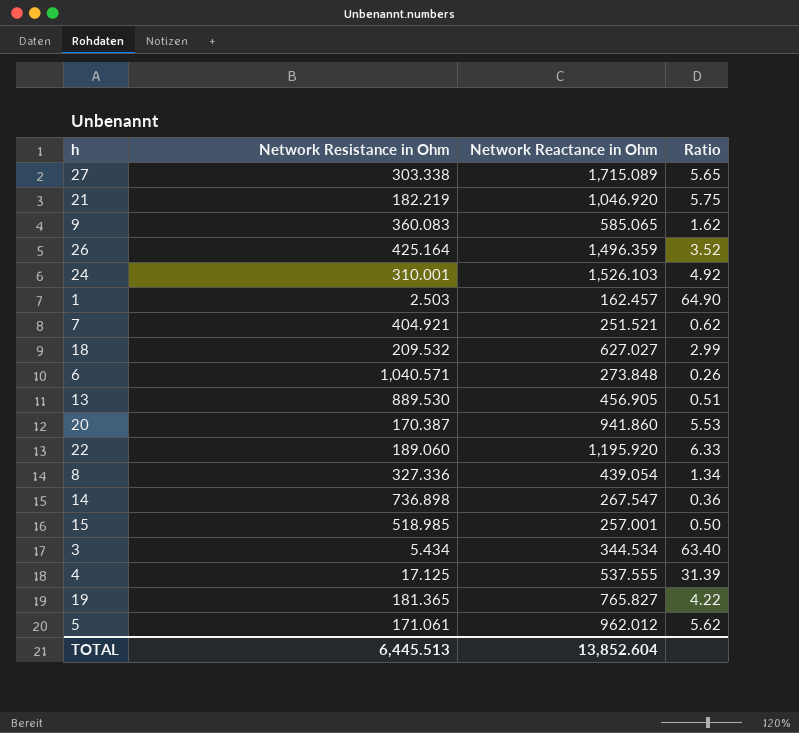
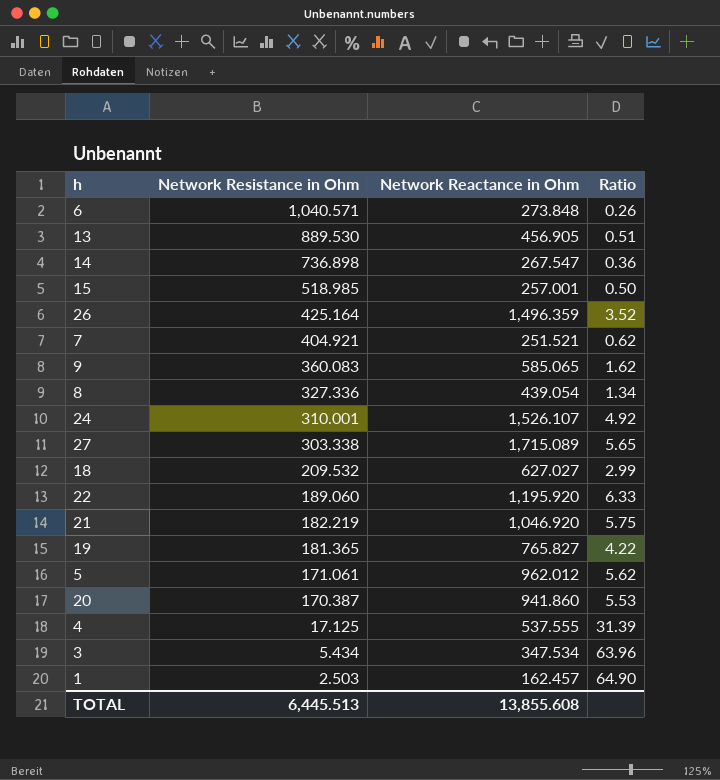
row order: none -> Network Resistance in Ohm descending
24 | Network Reactance in Ohm: 1,526.103 -> 1,526.107
3 | Network Reactance in Ohm: 344.534 -> 347.534
3 | Ratio: 63.40 -> 63.96
TOTAL | Network Reactance in Ohm: 13,852.604 -> 13,855.608

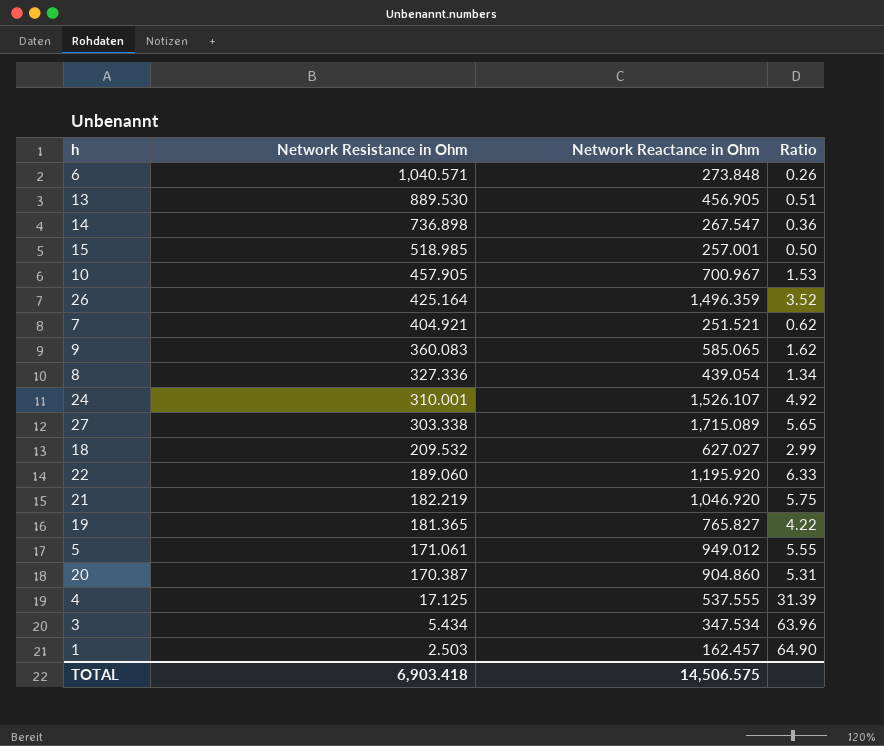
row 10: none -> 457.905 | 700.967 | 1.53
5 | Network Reactance in Ohm: 962.012 -> 949.012
5 | Ratio: 5.62 -> 5.55
20 | Network Reactance in Ohm: 941.860 -> 904.860
20 | Ratio: 5.53 -> 5.31
TOTAL | Network Resistance in Ohm: 6,445.513 -> 6,903.418
TOTAL | Network Reactance in Ohm: 13,855.608 -> 14,506.575

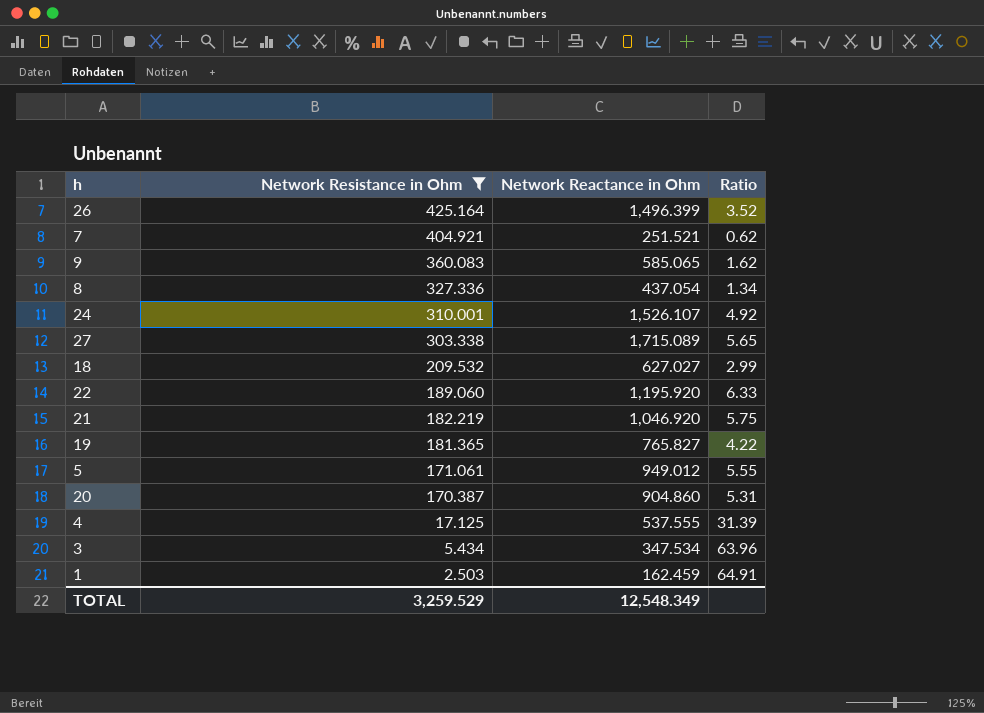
filter: none -> Network Resistance in Ohm <= 425.164
26 | Network Reactance in Ohm: 1,496.359 -> 1,496.399
8 | Network Reactance in Ohm: 439.054 -> 437.054
1 | Network Reactance in Ohm: 162.457 -> 162.459
1 | Ratio: 64.90 -> 64.91
TOTAL | Network Resistance in Ohm: 6,903.418 -> 3,259.529
TOTAL | Network Reactance in Ohm: 14,506.575 -> 12,548.349

